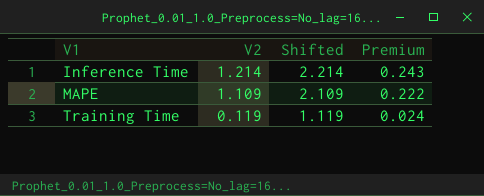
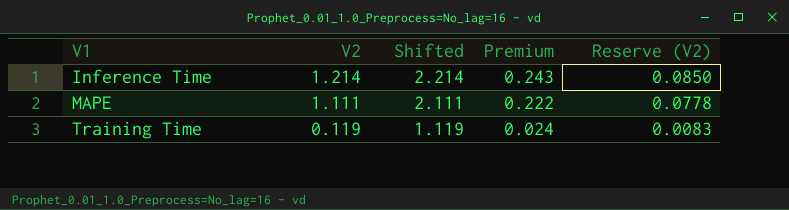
column Reserve (V2) | formula: none -> [V2] * 0.07
MAPE | V2: 1.109 -> 1.111
MAPE | Shifted: 2.109 -> 2.111

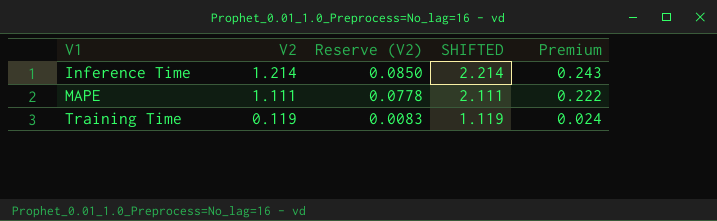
column Reserve (V2) | position: 5 -> 3
column name: Shifted -> SHIFTED

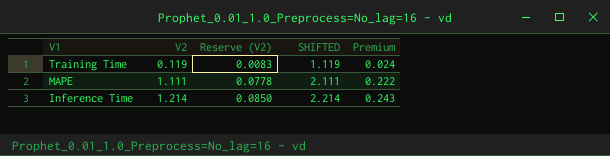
row order: V1 ascending -> V1 descending

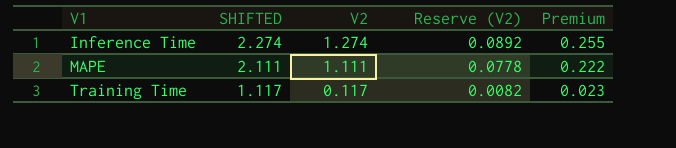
row order: V1 descending -> V1 ascending
column SHIFTED | position: 4 -> 2
Inference Time | SHIFTED: 2.214 -> 2.274
Inference Time | V2: 1.214 -> 1.274
Inference Time | Reserve (V2): 0.0850 -> 0.0892
Inference Time | Premium: 0.243 -> 0.255
Training Time | SHIFTED: 1.119 -> 1.117
Training Time | V2: 0.119 -> 0.117
Training Time | Reserve (V2): 0.0083 -> 0.0082
Training Time | Premium: 0.024 -> 0.023

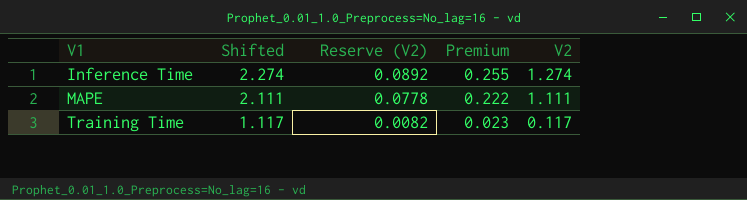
column name: SHIFTED -> Shifted
column V2 | position: 3 -> 5

